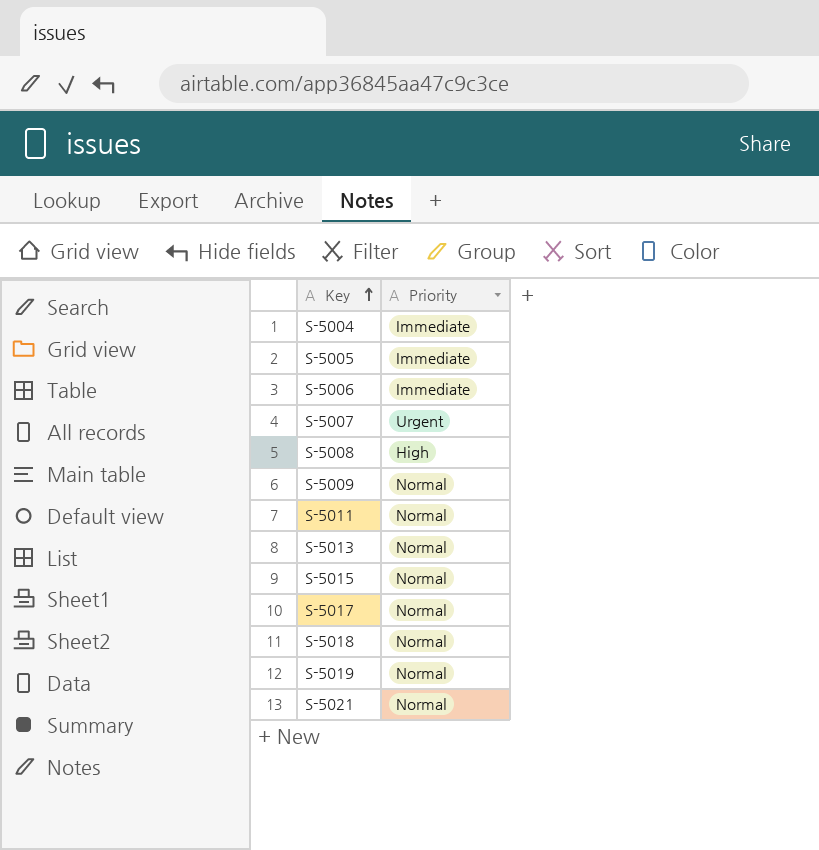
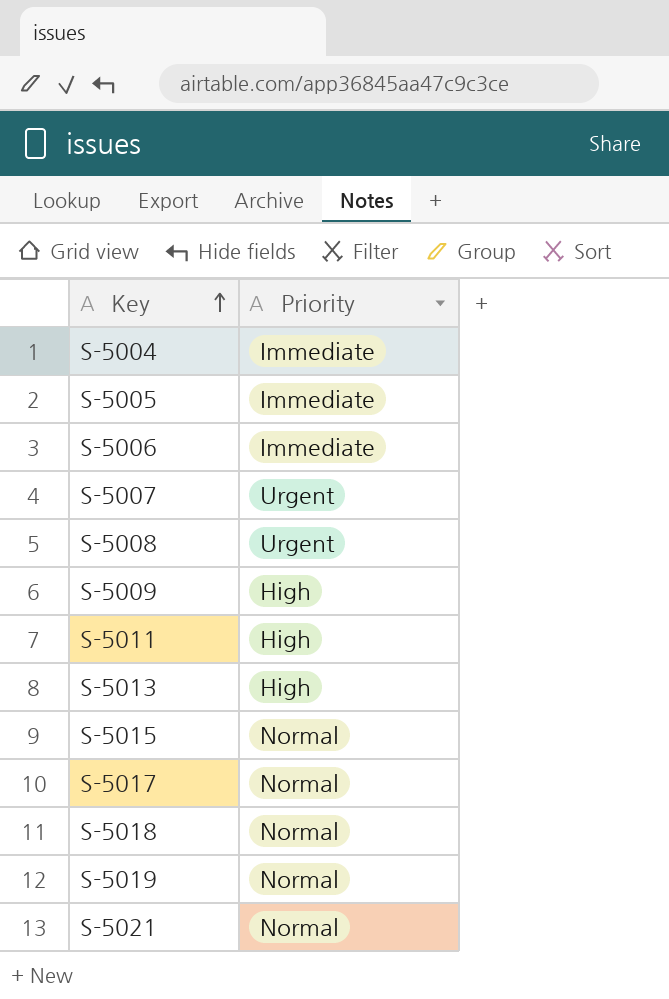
S-5008 | Priority: High -> Urgent
S-5009 | Priority: Normal -> High
S-5011 | Priority: Normal -> High
S-5013 | Priority: Normal -> High

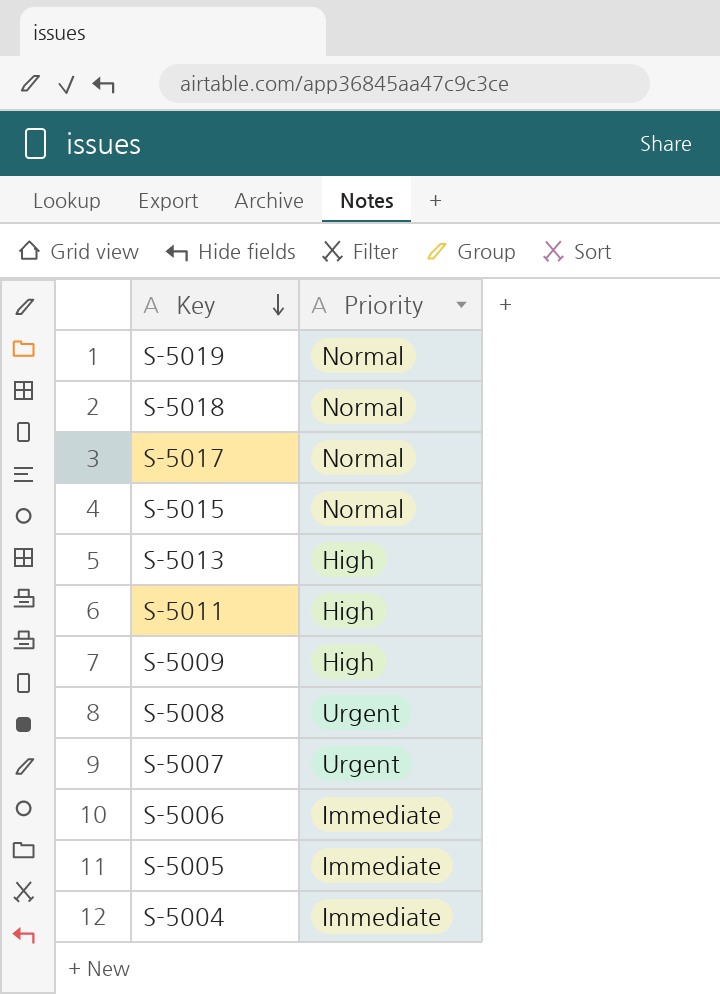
row order: Key ascending -> Key descending
row S-5021: Normal -> none

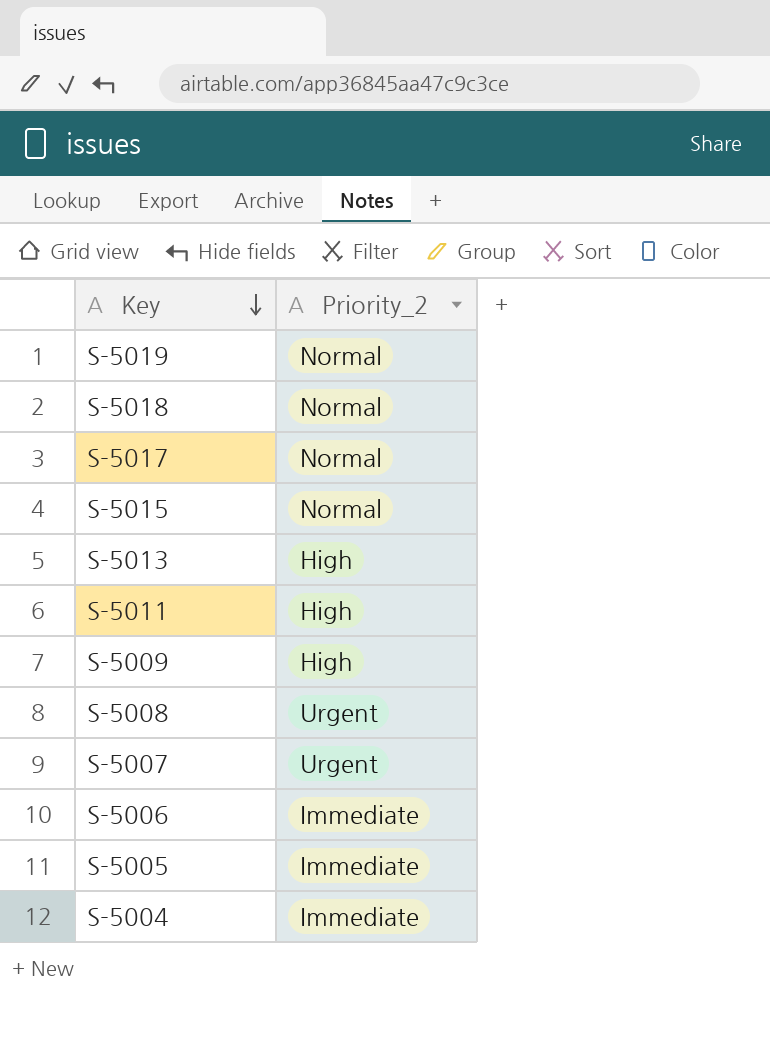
column name: Priority -> Priority_2

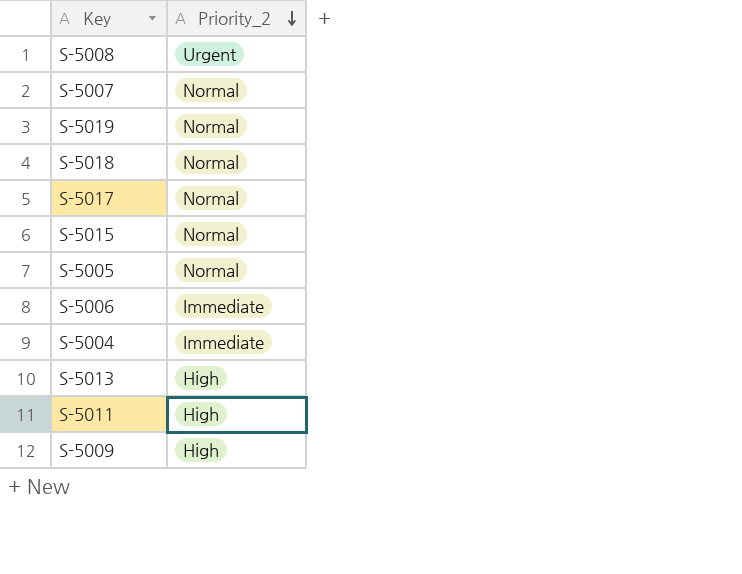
row order: Key descending -> Priority_2 descending
S-5007 | Priority_2: Urgent -> Normal
S-5005 | Priority_2: Immediate -> Normal

